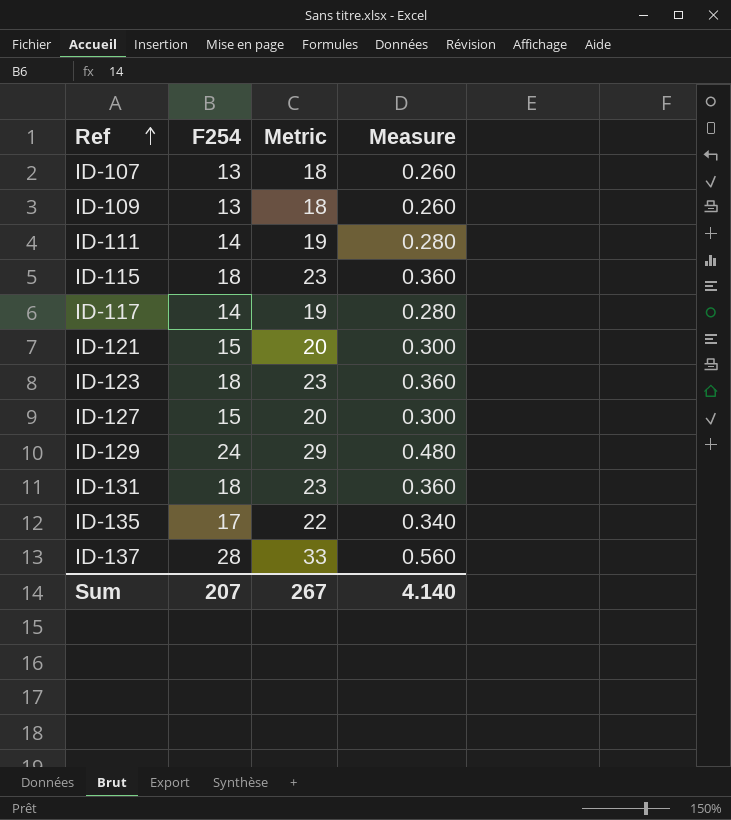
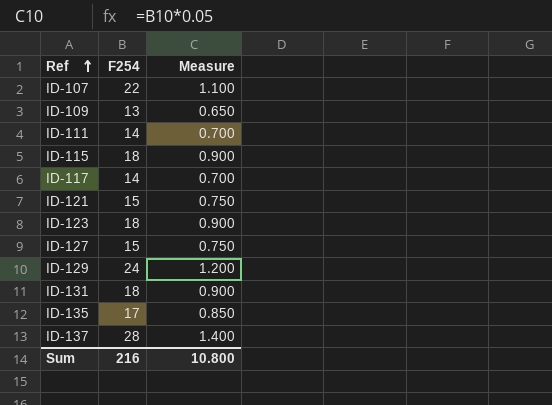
column Metric | formula: [F254] + 5 -> none
column Measure | formula: [F254] * 0.02 -> [F254] * 0.05
ID-107 | F254: 13 -> 22
Sum | F254: 207 -> 216
Sum | Measure: 4.140 -> 10.800

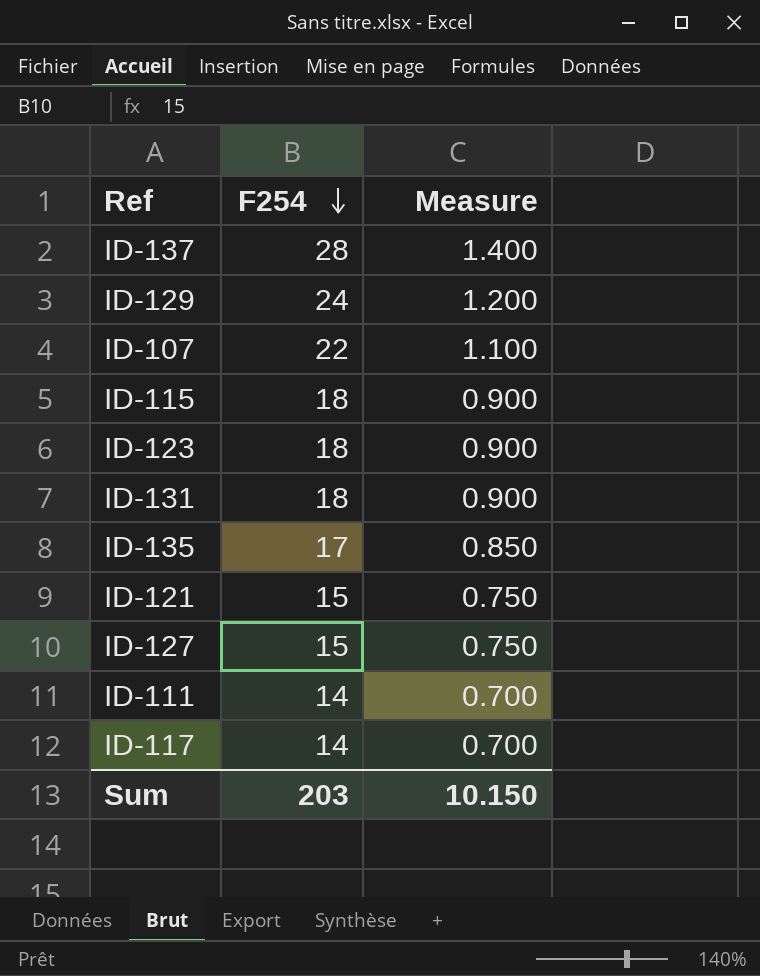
row order: Ref ascending -> F254 descending
row ID-109: 13 | 0.650 -> none
Sum | F254: 216 -> 203
Sum | Measure: 10.800 -> 10.150

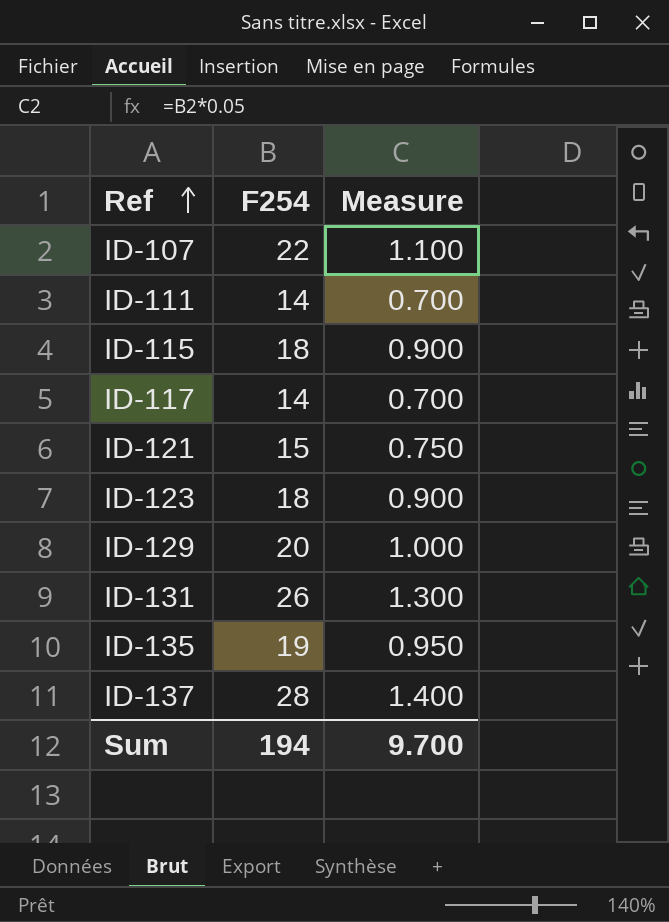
row order: F254 descending -> Ref ascending
row ID-127: 15 | 0.750 -> none
ID-129 | F254: 24 -> 20
ID-129 | Measure: 1.200 -> 1.000
ID-131 | F254: 18 -> 26
ID-131 | Measure: 0.900 -> 1.300
ID-135 | F254: 17 -> 19
ID-135 | Measure: 0.850 -> 0.950
Sum | F254: 203 -> 194
Sum | Measure: 10.150 -> 9.700

